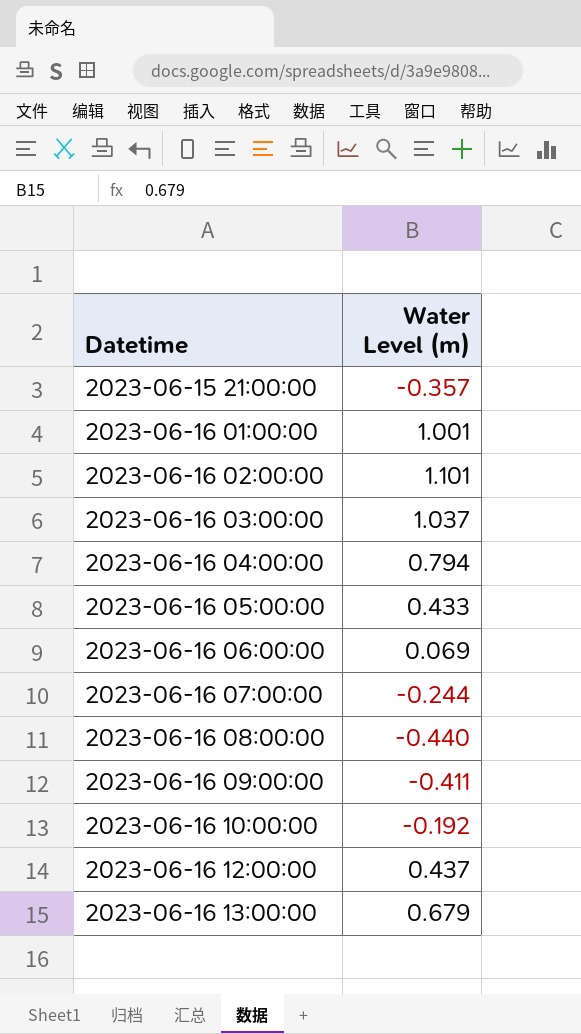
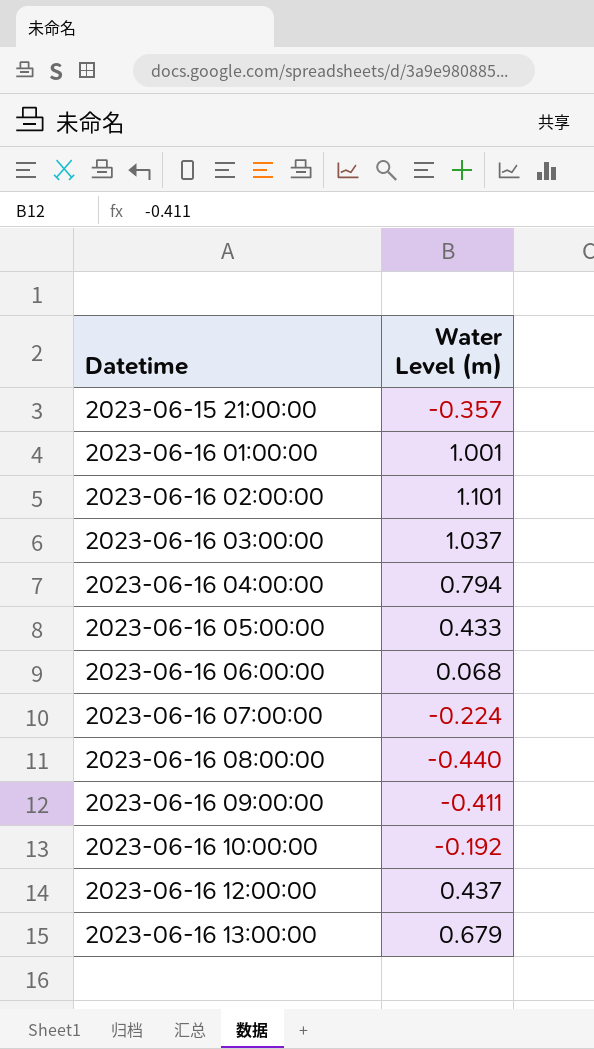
2023-06-16 06:00:00 | Water Level (m): 0.069 -> 0.068
2023-06-16 07:00:00 | Water Level (m): -0.244 -> -0.224

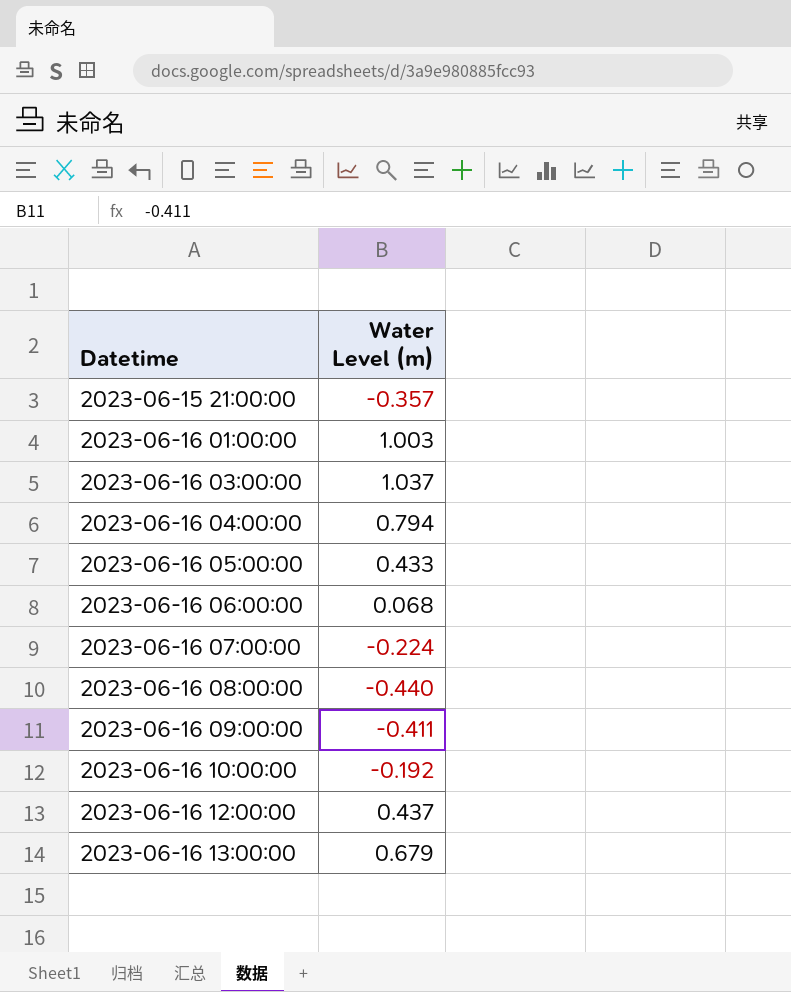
row 2023-06-16 02:00:00: 1.101 -> none
2023-06-16 01:00:00 | Water Level (m): 1.001 -> 1.003

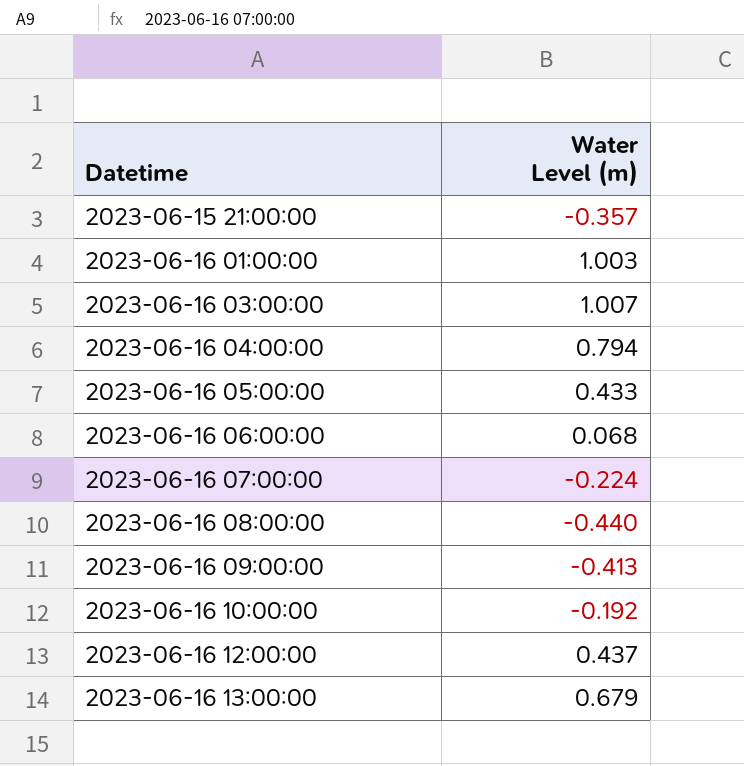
2023-06-16 03:00:00 | Water Level (m): 1.037 -> 1.007
2023-06-16 09:00:00 | Water Level (m): -0.411 -> -0.413

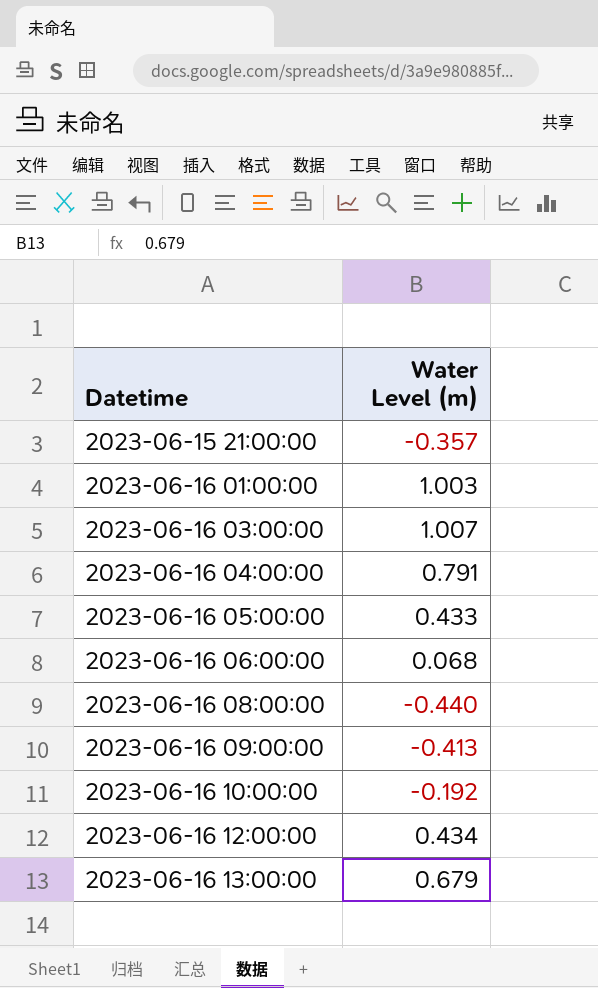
row 2023-06-16 07:00:00: -0.224 -> none
2023-06-16 04:00:00 | Water Level (m): 0.794 -> 0.791
2023-06-16 12:00:00 | Water Level (m): 0.437 -> 0.434

